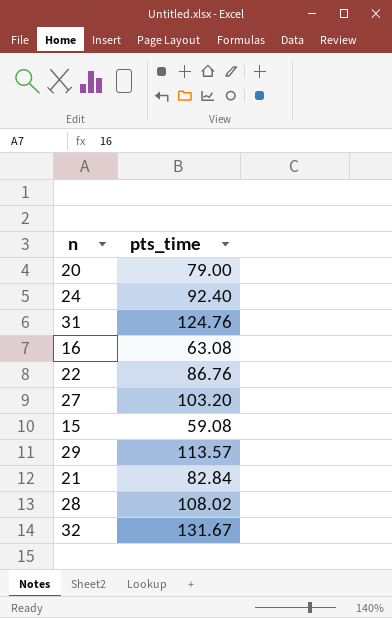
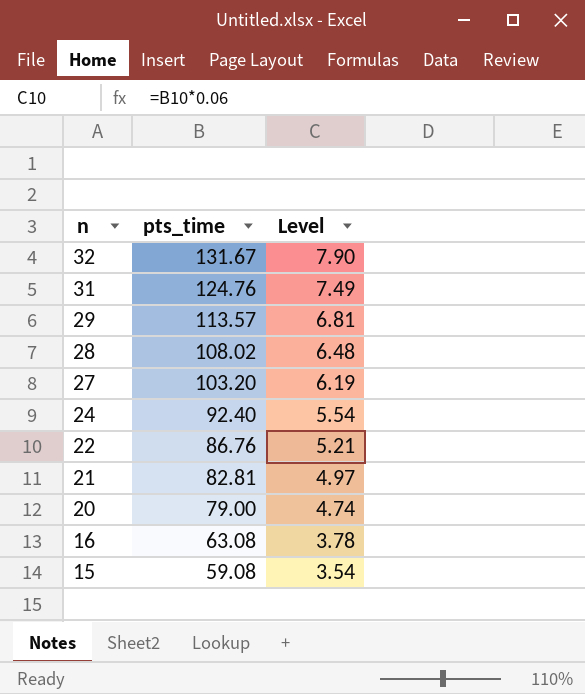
row order: none -> n descending
column Level | formula: none -> [pts_time] * 0.06
21 | pts_time: 82.84 -> 82.81

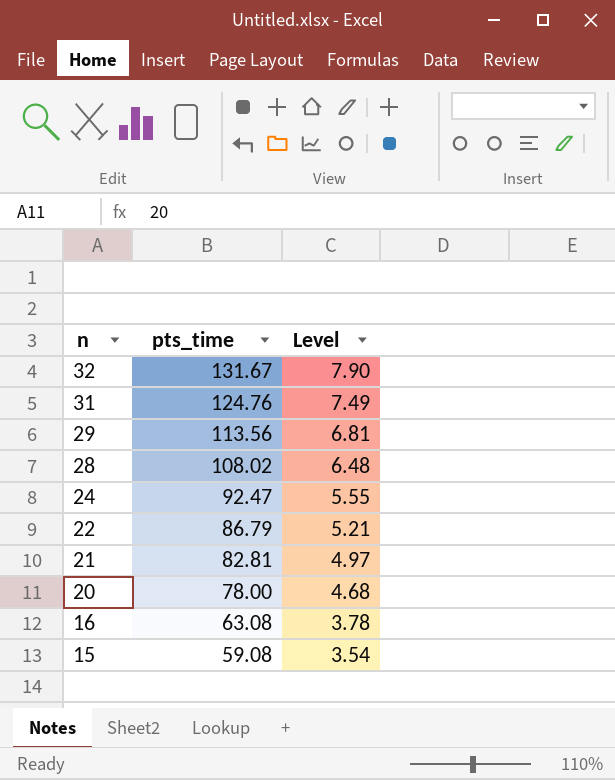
row 27: 103.20 | 6.19 -> none
29 | pts_time: 113.57 -> 113.56
24 | pts_time: 92.40 -> 92.47
24 | Level: 5.54 -> 5.55
22 | pts_time: 86.76 -> 86.79
20 | pts_time: 79.00 -> 78.00
20 | Level: 4.74 -> 4.68

